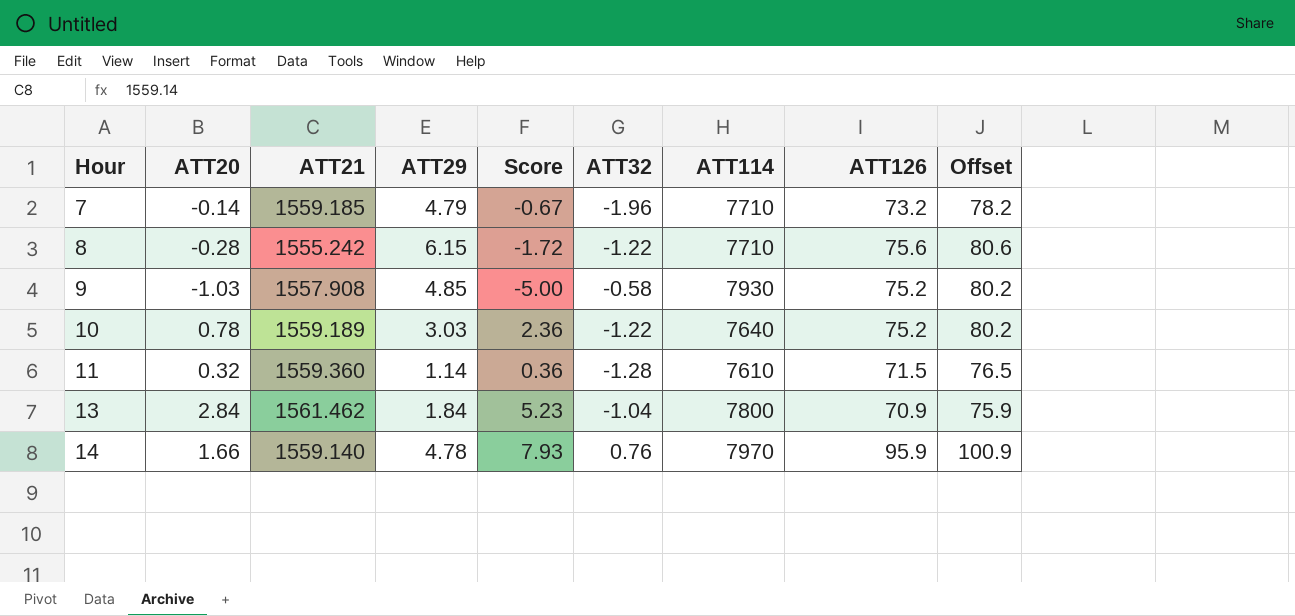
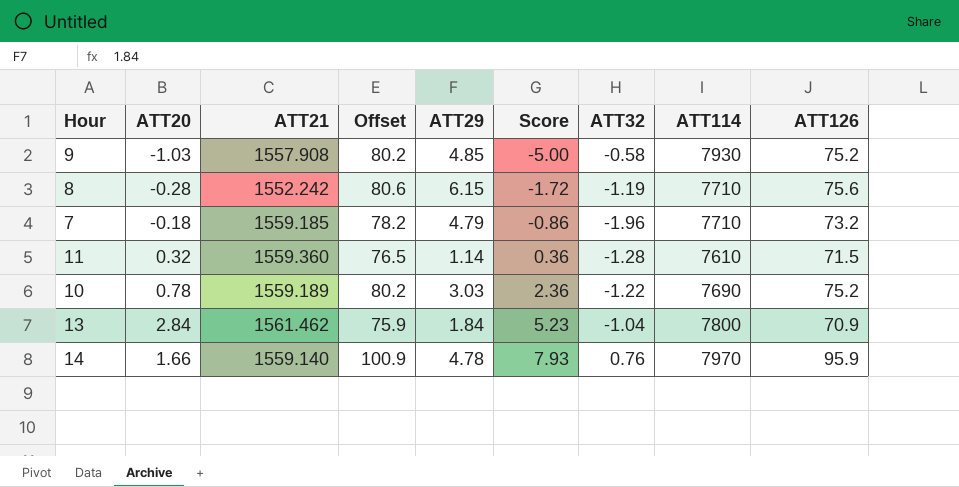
row order: Hour ascending -> Score ascending
column Offset | position: 9 -> 4
8 | ATT21: 1555.242 -> 1552.242
8 | ATT32: -1.22 -> -1.19
7 | ATT20: -0.14 -> -0.18
7 | Score: -0.67 -> -0.86
10 | ATT114: 7640 -> 7690

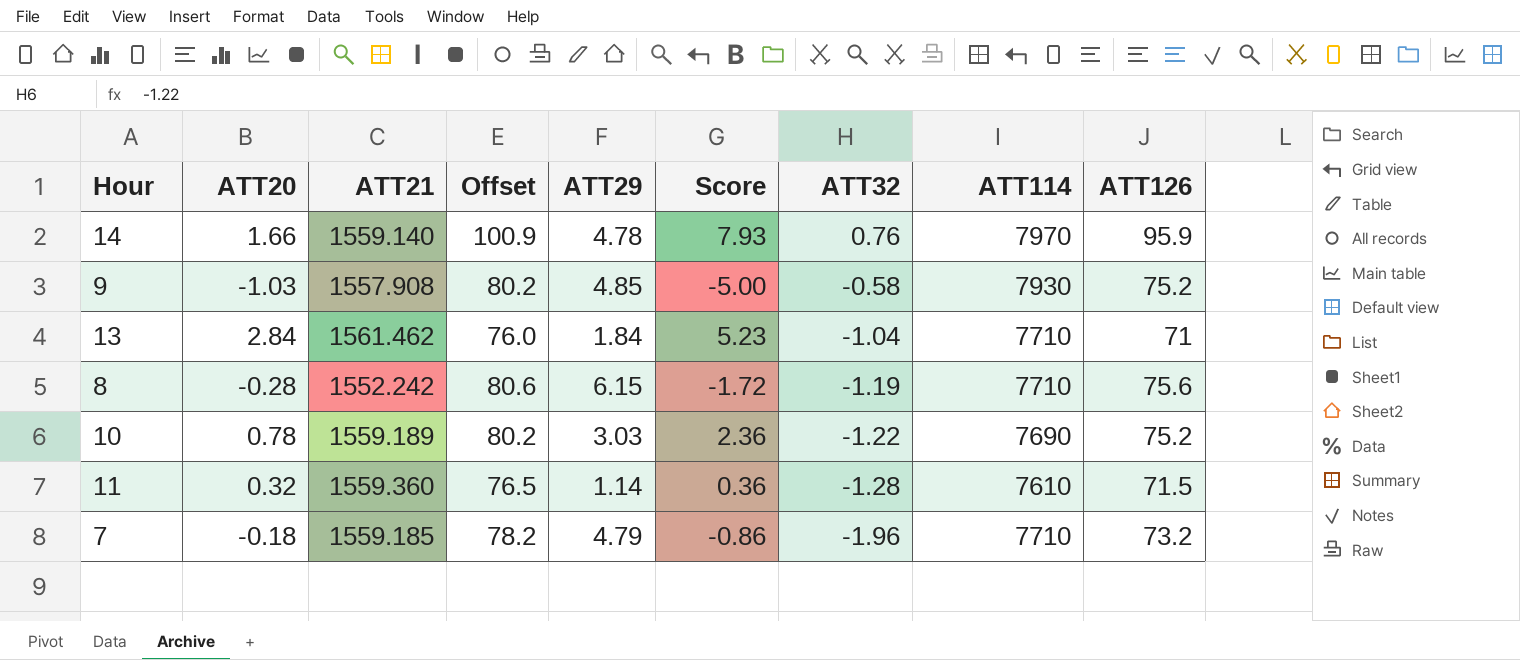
row order: Score ascending -> ATT32 descending
13 | Offset: 75.9 -> 76.0
13 | ATT114: 7800 -> 7710
13 | ATT126: 70.9 -> 71

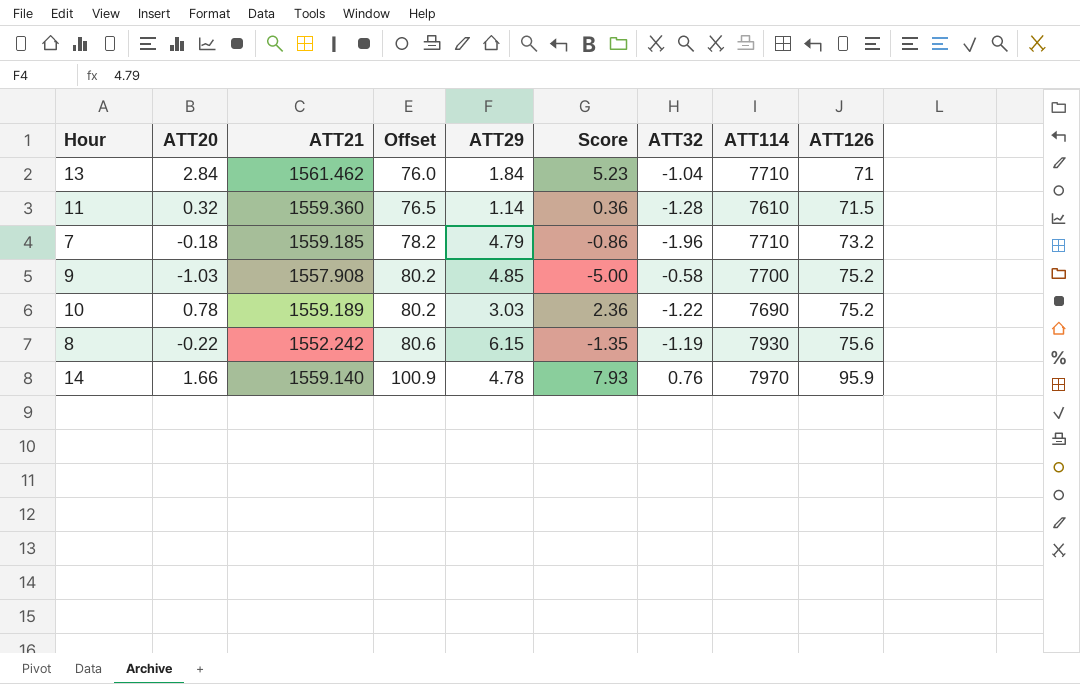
row order: ATT32 descending -> Offset ascending
9 | ATT114: 7930 -> 7700
8 | ATT20: -0.28 -> -0.22
8 | Score: -1.72 -> -1.35
8 | ATT114: 7710 -> 7930

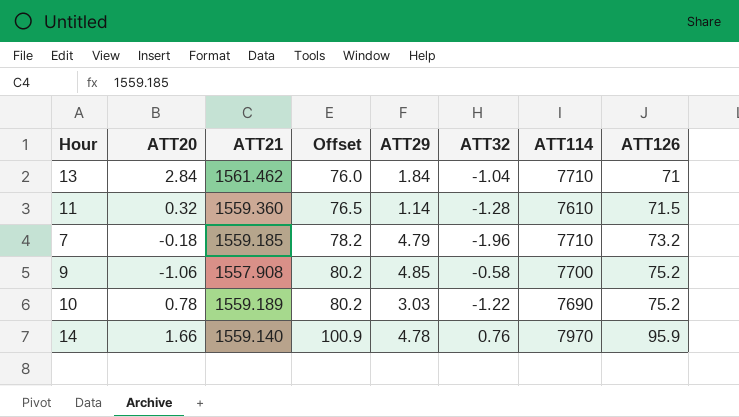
column Score | formula: [ATT20] * [ATT29] -> none
row 8: -0.22 | 1552.242 | 80.6 | 6.15 | -1.35 | -1.19 | 7930 | 75.6 -> none
9 | ATT20: -1.03 -> -1.06

